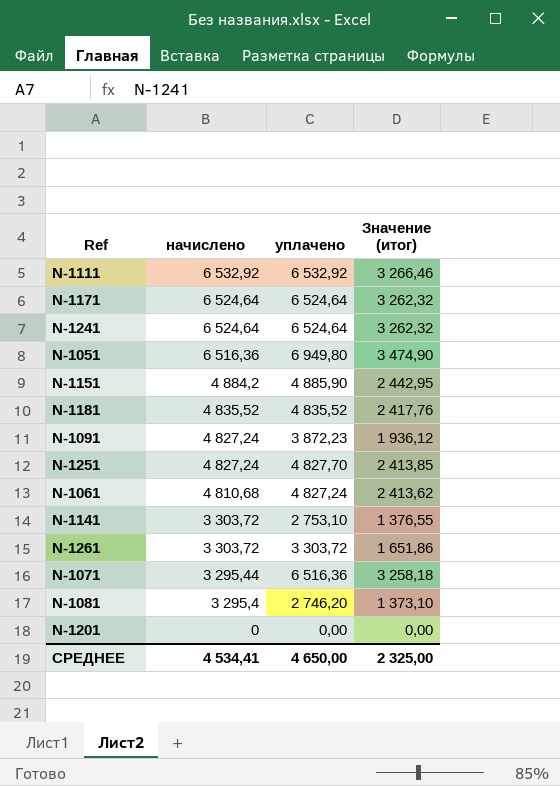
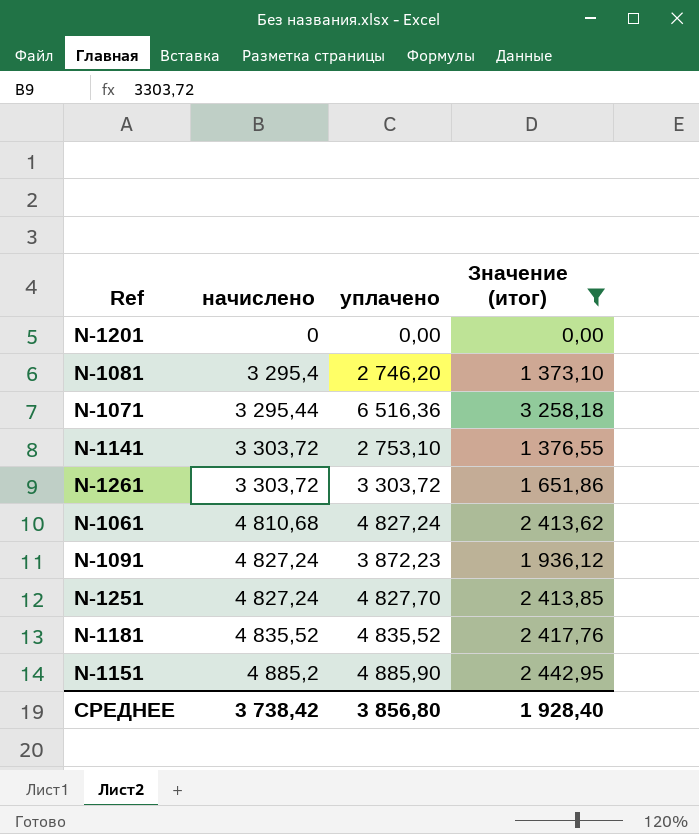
filter: none -> Значение (итог) <= 3 258,18
row order: начислено descending -> начислено ascending
N-1151 | начислено: 4 884,2 -> 4 885,2
СРЕДНЕЕ | начислено: 4 534,41 -> 3 738,42
СРЕДНЕЕ | уплачено: 4 650,00 -> 3 856,80
СРЕДНЕЕ | Значение (итог): 2 325,00 -> 1 928,40

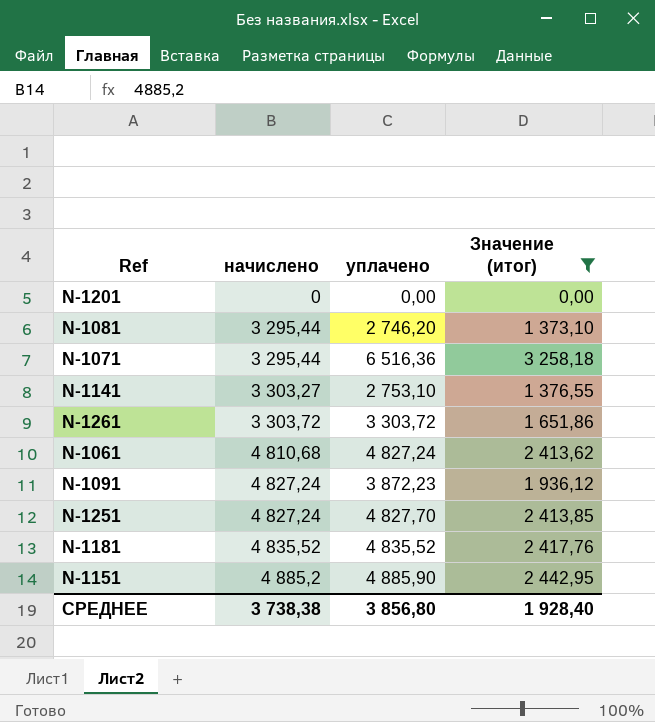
N-1081 | начислено: 3 295,4 -> 3 295,44
N-1141 | начислено: 3 303,72 -> 3 303,27
СРЕДНЕЕ | начислено: 3 738,42 -> 3 738,38

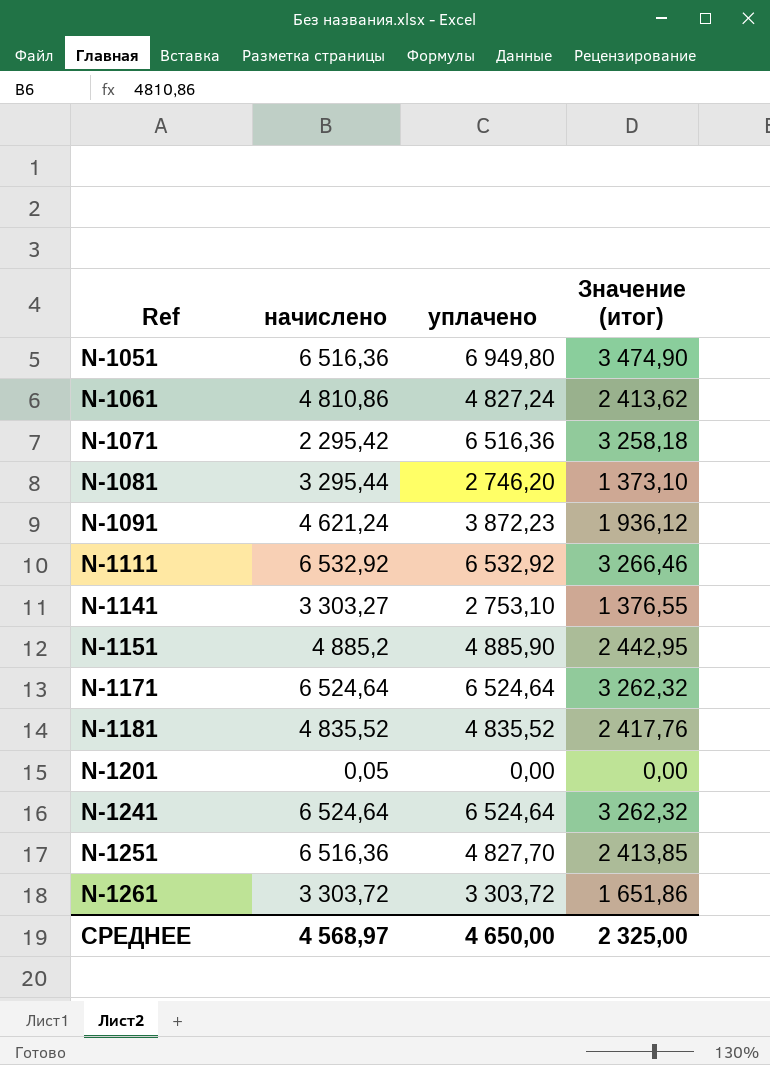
filter: Значение (итог) <= 3 258,18 -> none
row order: начислено ascending -> Ref ascending
N-1061 | начислено: 4 810,68 -> 4 810,86
N-1071 | начислено: 3 295,44 -> 2 295,42
N-1091 | начислено: 4 827,24 -> 4 621,24
N-1201 | начислено: 0 -> 0,05
N-1251 | начислено: 4 827,24 -> 6 516,36
СРЕДНЕЕ | начислено: 3 738,38 -> 4 568,97
СРЕДНЕЕ | уплачено: 3 856,80 -> 4 650,00
СРЕДНЕЕ | Значение (итог): 1 928,40 -> 2 325,00

